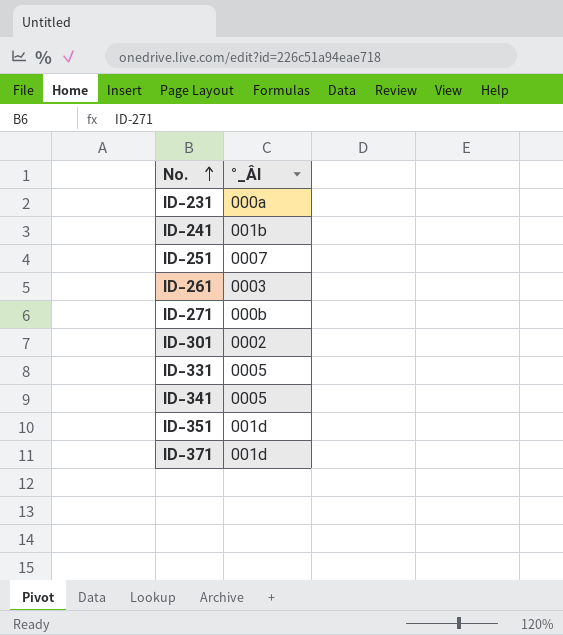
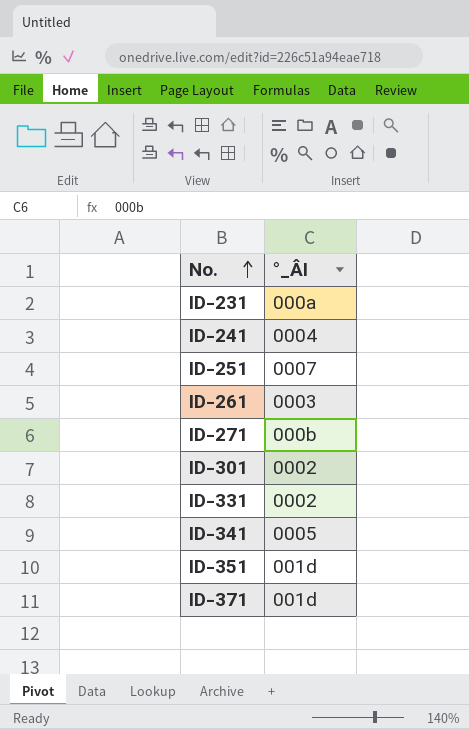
ID-241 | °_ÂI: 001b -> 0004
ID-331 | °_ÂI: 0005 -> 0002

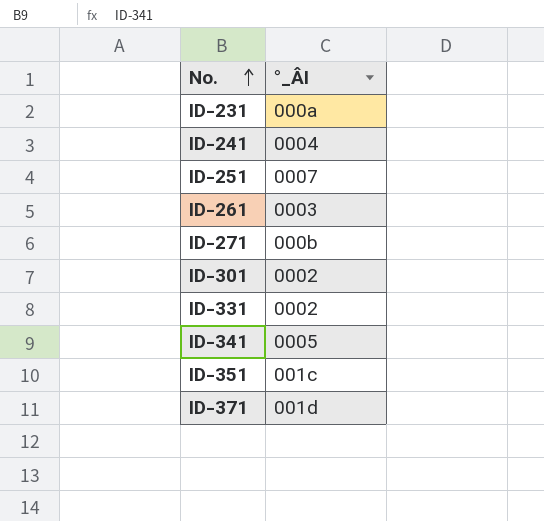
ID-351 | °_ÂI: 001d -> 001c

